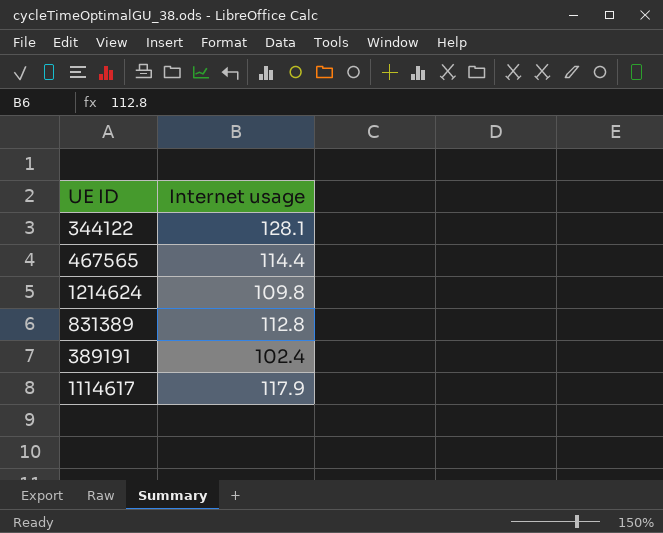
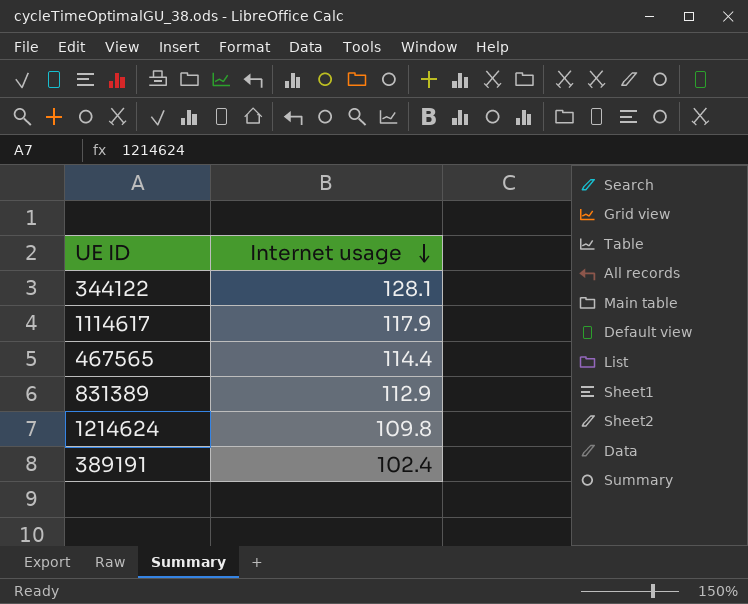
row order: none -> Internet usage descending
831389 | Internet usage: 112.8 -> 112.9

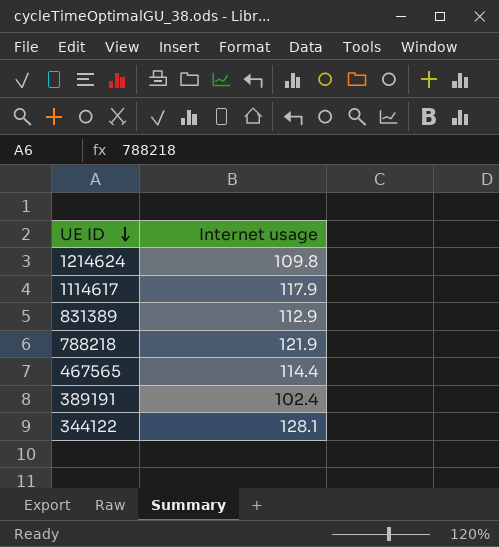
row order: Internet usage descending -> UE ID descending
row 788218: none -> 121.9

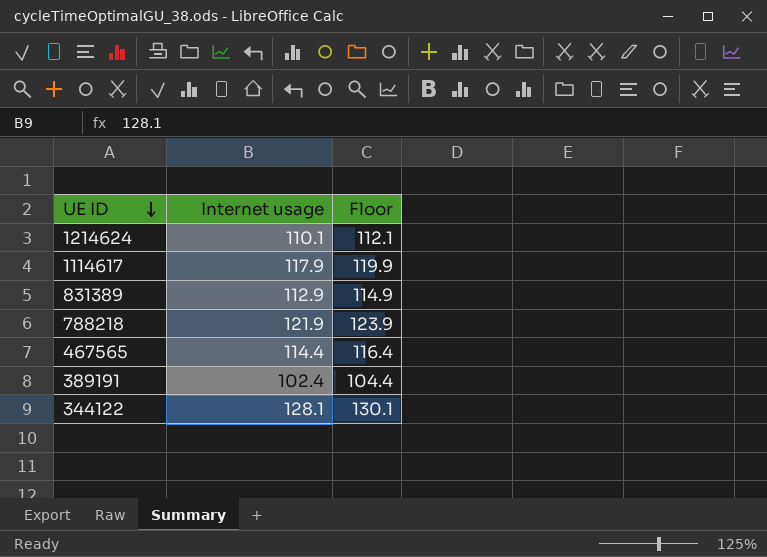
column Floor | formula: none -> [Internet usage] + 2
1214624 | Internet usage: 109.8 -> 110.1

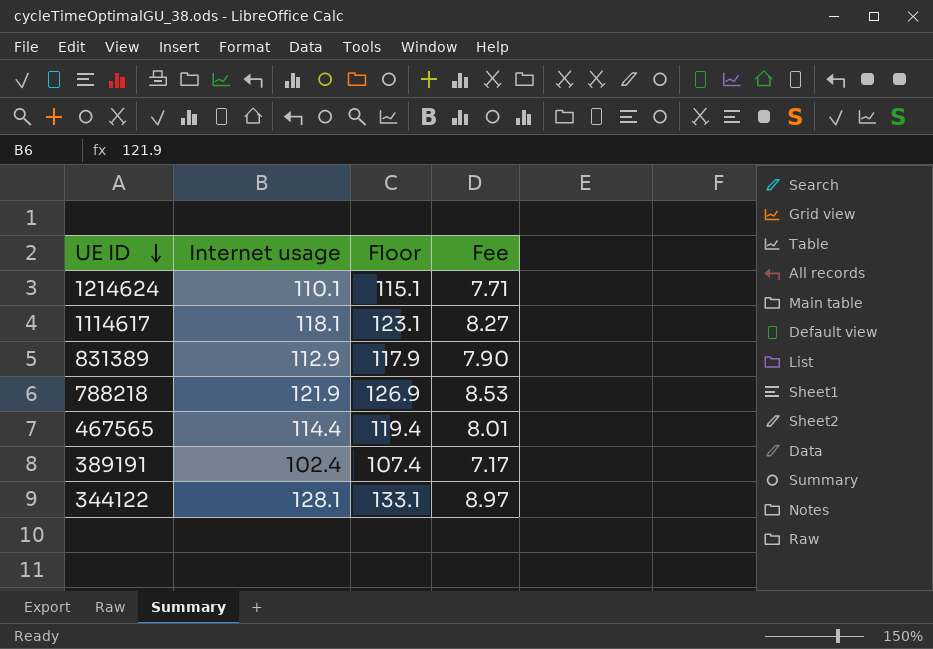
column Floor | formula: [Internet usage] + 2 -> [Internet usage] + 5
column Fee | formula: none -> [Internet usage] * 0.07
1114617 | Internet usage: 117.9 -> 118.1

